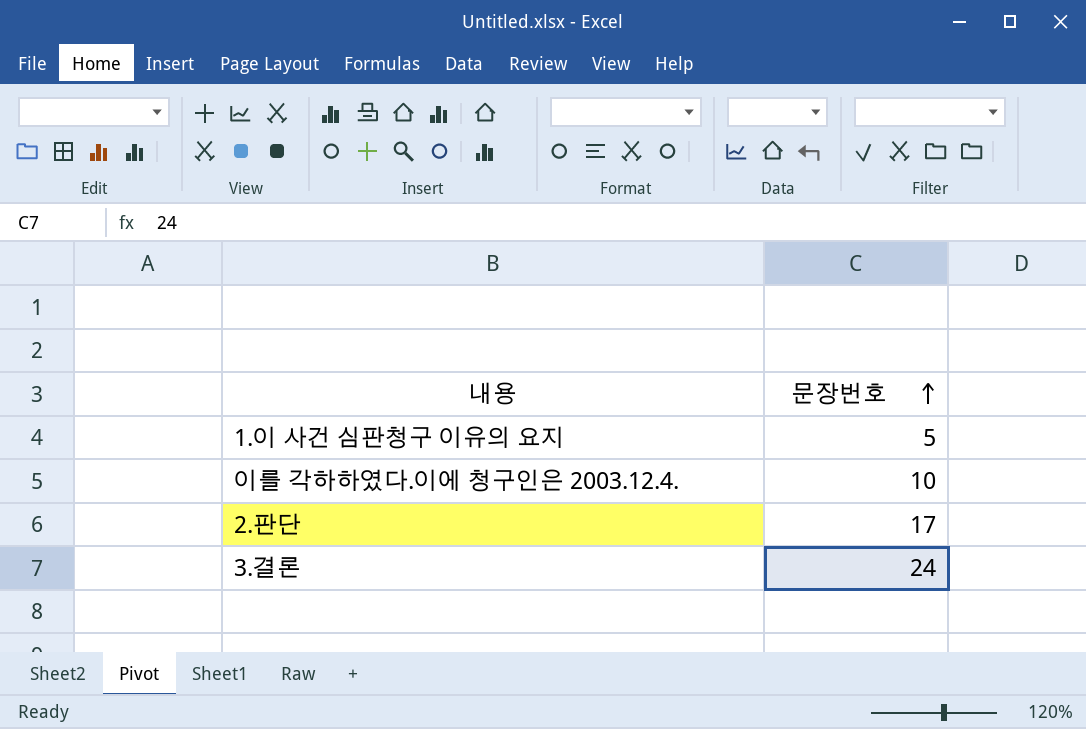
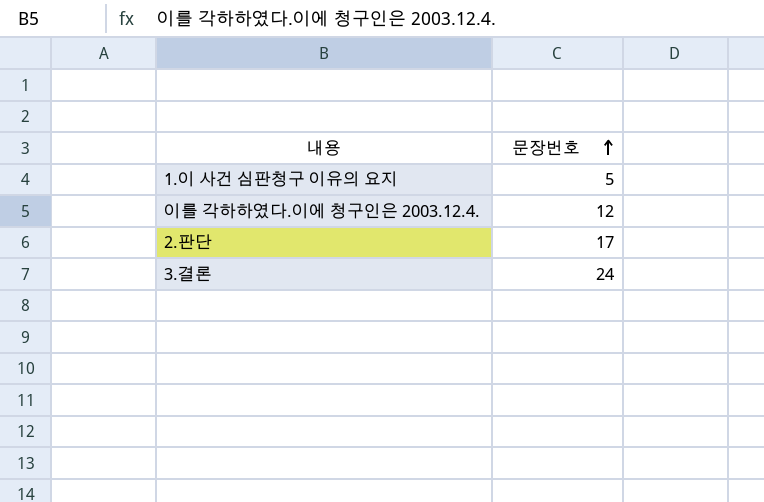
이를 각하하였다.이에 청구인은 2003.12.4. | 문장번호: 10 -> 12

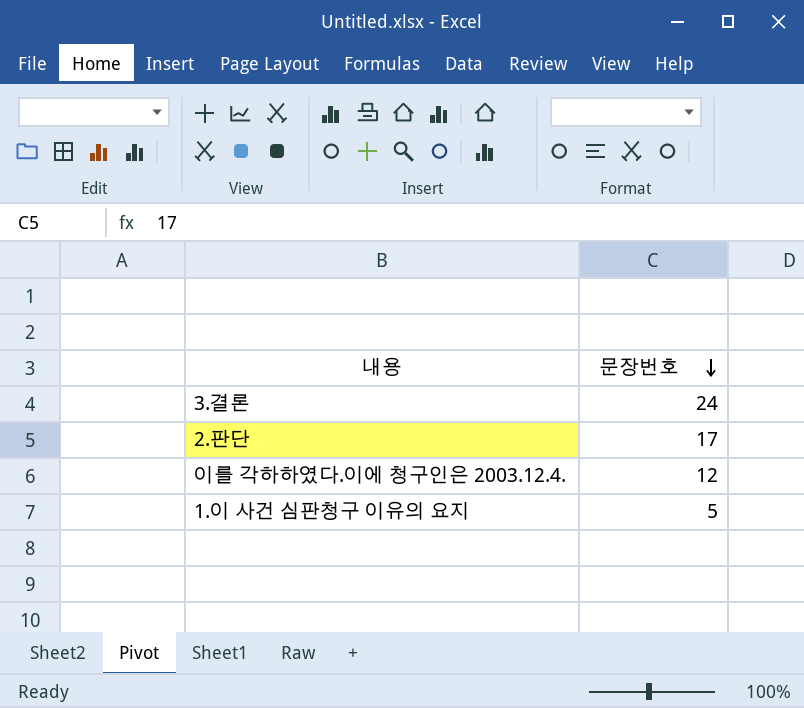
row order: 문장번호 ascending -> 문장번호 descending

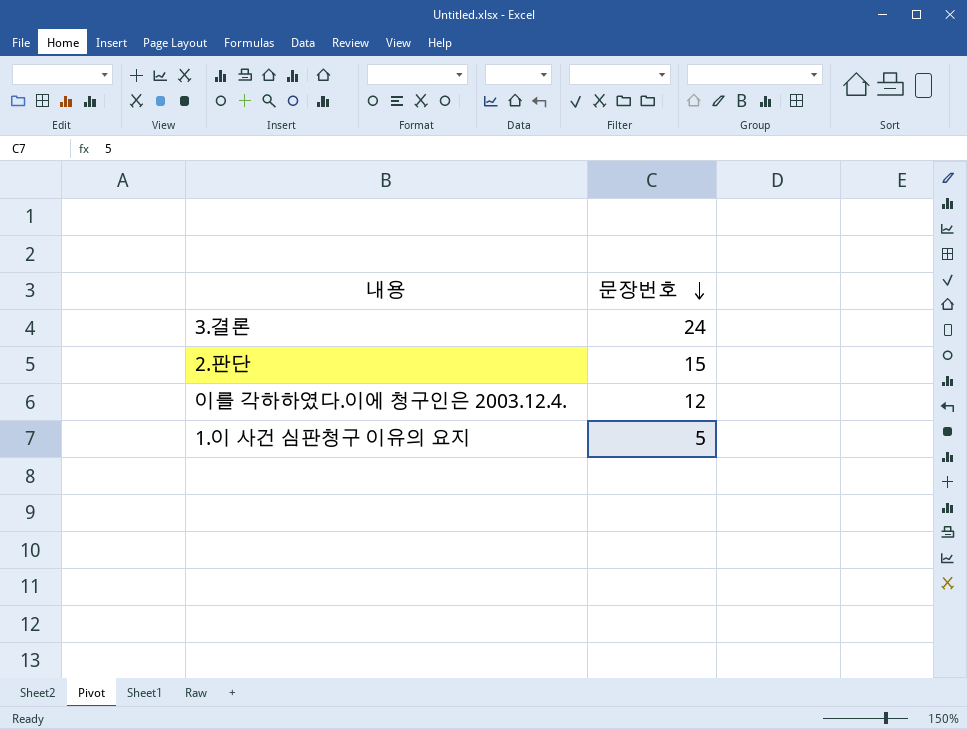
2.판단 | 문장번호: 17 -> 15

